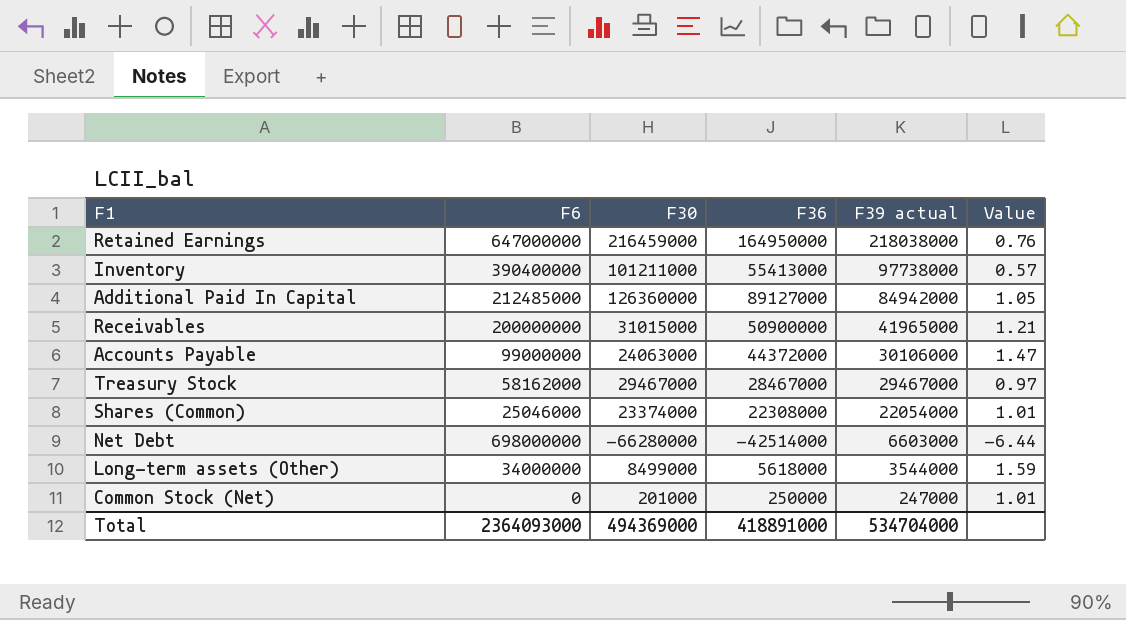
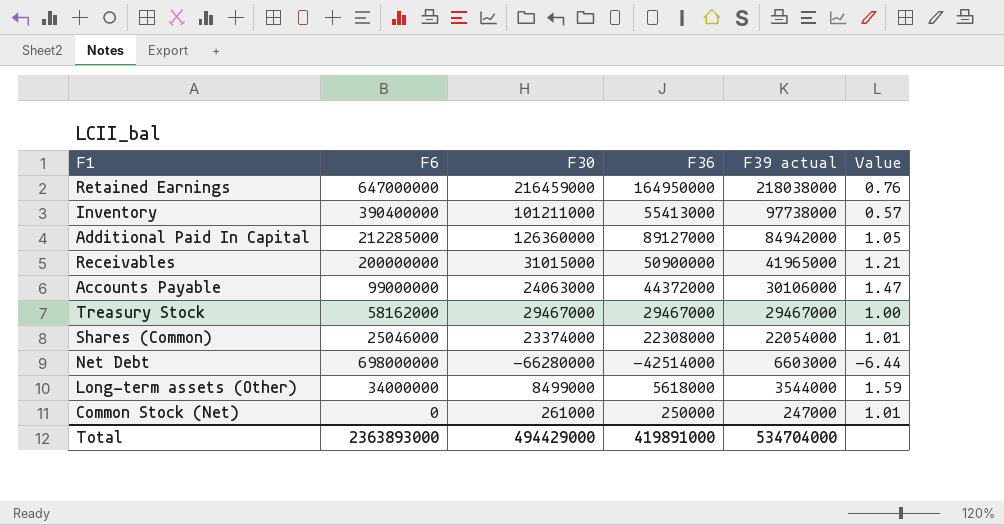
Additional Paid In Capital | F6: 212485000 -> 212285000
Treasury Stock | F36: 28467000 -> 29467000
Treasury Stock | Value: 0.97 -> 1.00
Common Stock (Net) | F30: 201000 -> 261000
Total | F6: 2364093000 -> 2363893000
Total | F30: 494369000 -> 494429000
Total | F36: 418891000 -> 419891000

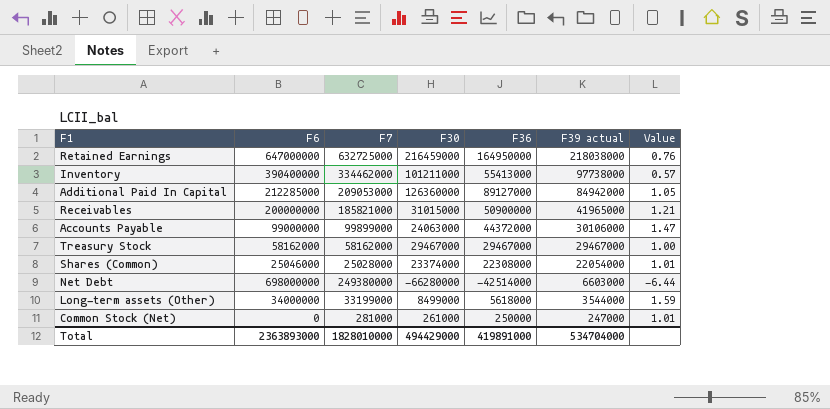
column F7 | position: none -> 3

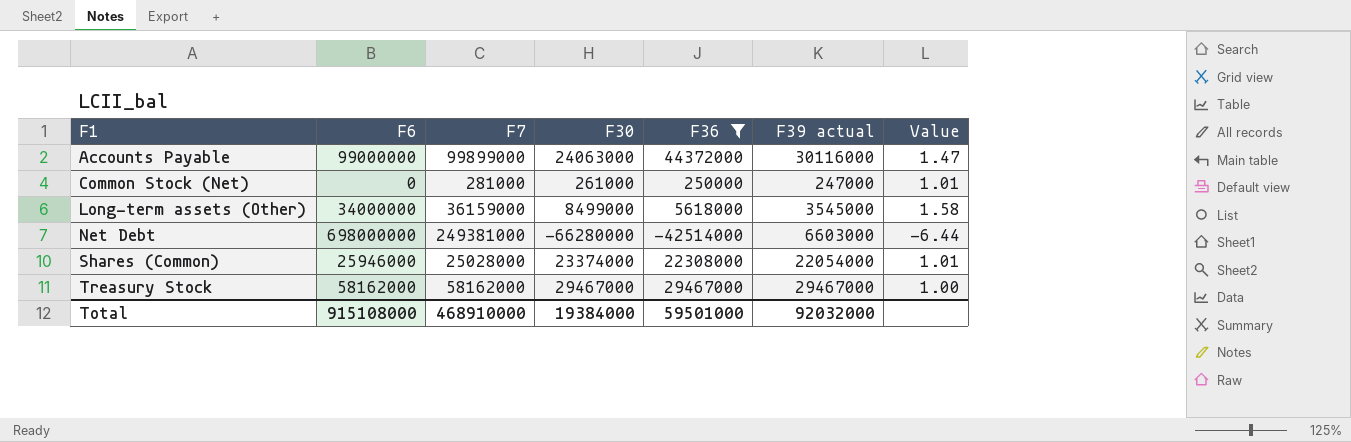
filter: none -> F36 <= 44372000
row order: F39 actual descending -> F1 ascending
Accounts Payable | F39 actual: 30106000 -> 30116000
Long-term assets (Other) | F7: 33199000 -> 36159000
Long-term assets (Other) | F39 actual: 3544000 -> 3545000
Long-term assets (Other) | Value: 1.59 -> 1.58
Net Debt | F7: 249380000 -> 249381000
Shares (Common) | F6: 25046000 -> 25946000
Total | F6: 2363893000 -> 915108000
Total | F7: 1828010000 -> 468910000
Total | F30: 494429000 -> 19384000
Total | F36: 419891000 -> 59501000
Total | F39 actual: 534704000 -> 92032000

